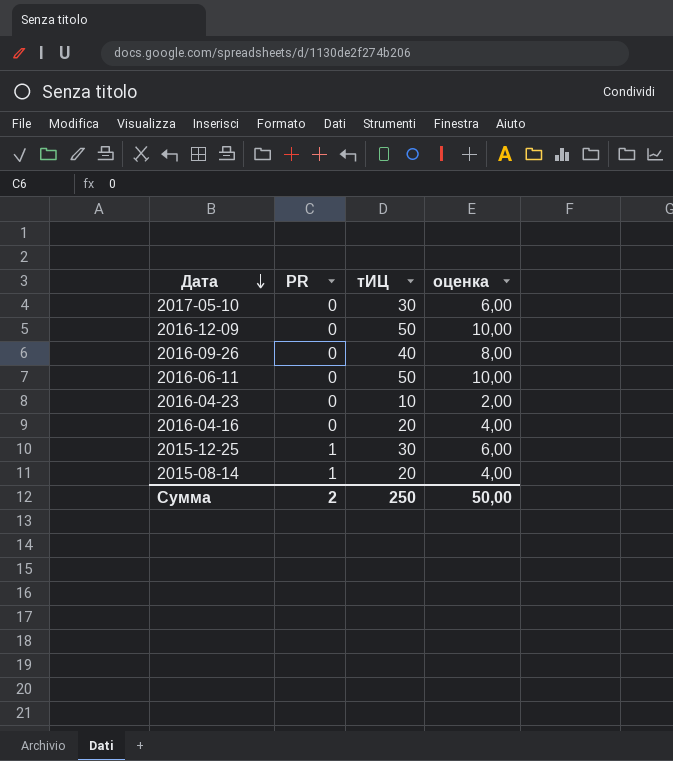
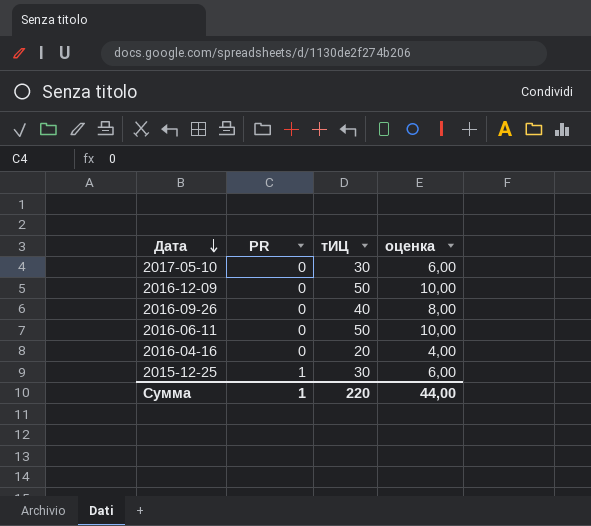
row 2016-04-23: 0 | 10 | 2,00 -> none
row 2015-08-14: 1 | 20 | 4,00 -> none
Сумма | PR: 2 -> 1
Сумма | тИЦ: 250 -> 220
Сумма | оценка: 50,00 -> 44,00

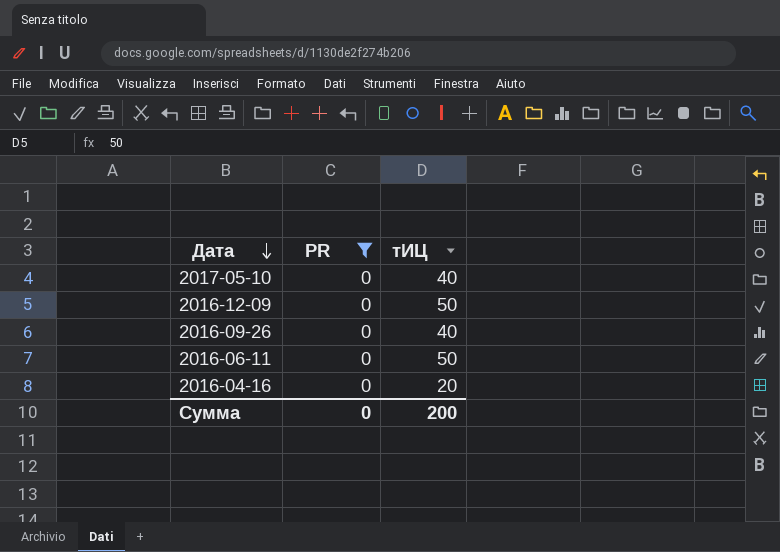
filter: none -> PR = 0
column оценка | formula: [тИЦ] * 0,2 -> none
2017-05-10 | тИЦ: 30 -> 40
Сумма | PR: 1 -> 0
Сумма | тИЦ: 220 -> 200

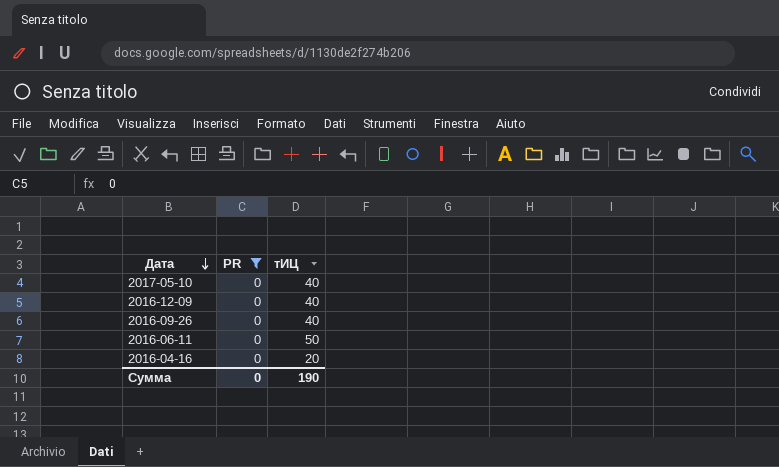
2016-12-09 | тИЦ: 50 -> 40
Сумма | тИЦ: 200 -> 190

